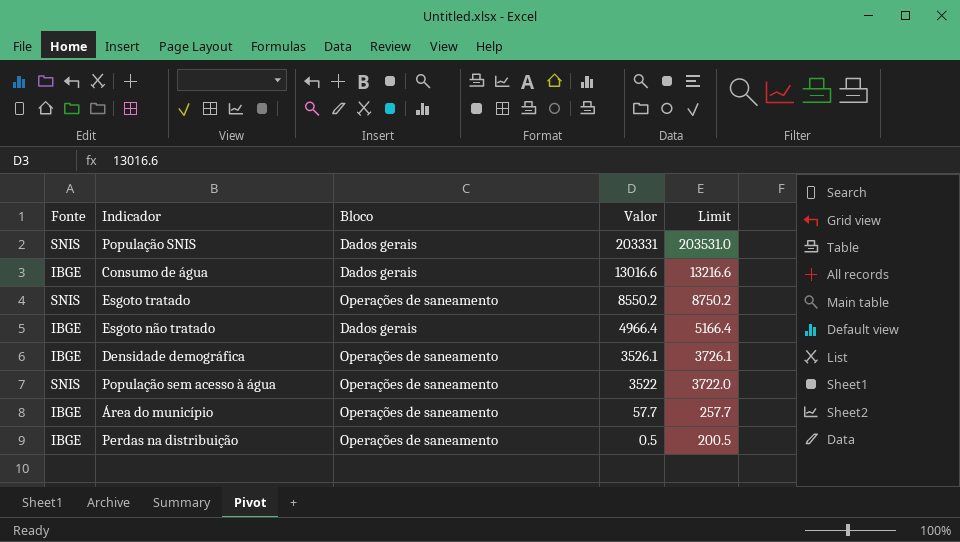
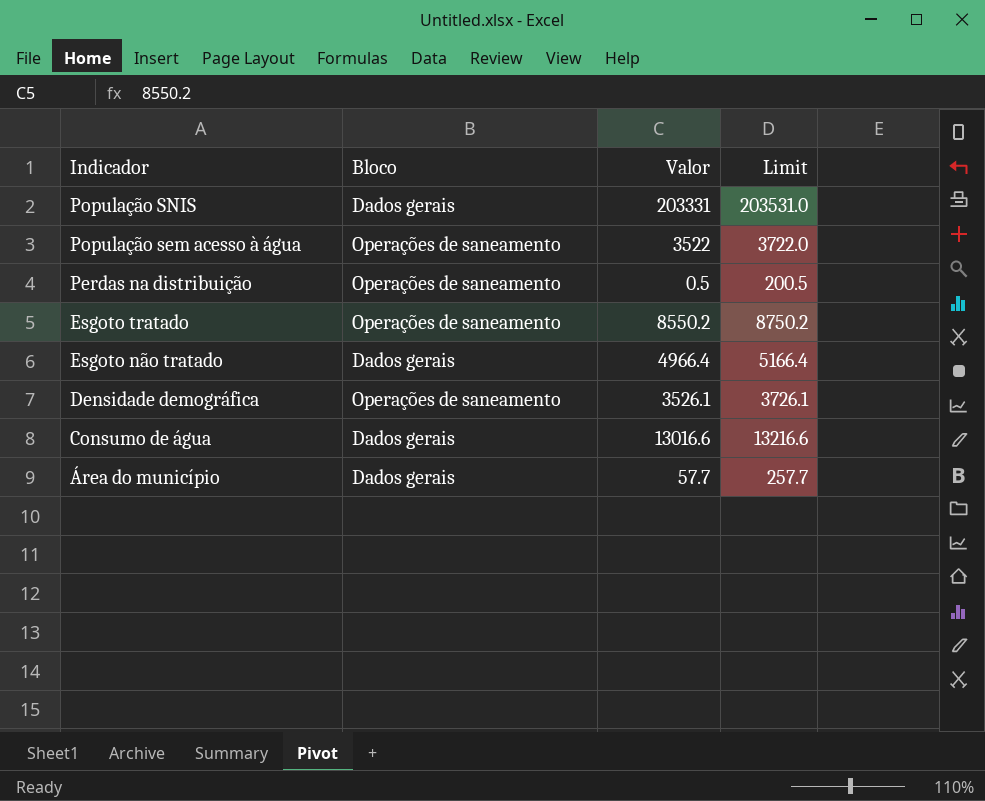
row order: Valor descending -> Indicador descending
column Fonte | position: 1 -> none
Área do município | Bloco: Operações de saneamento -> Dados gerais

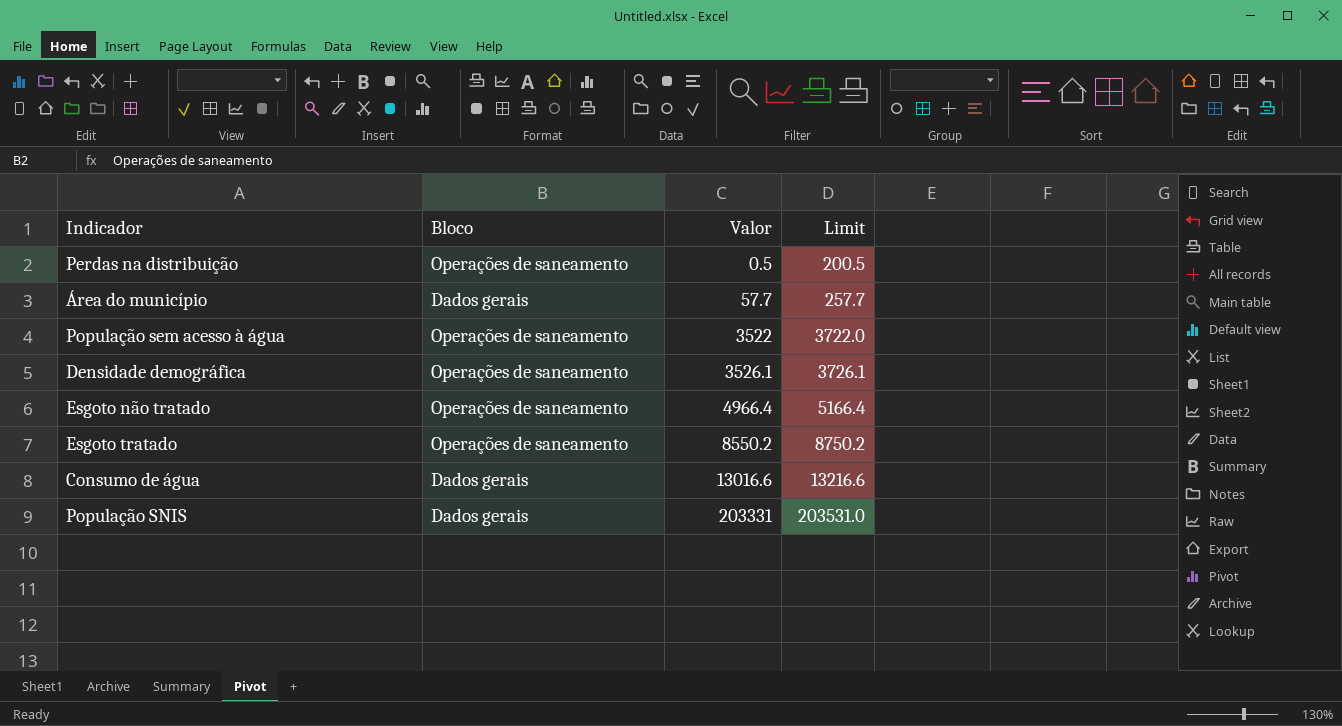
row order: Indicador descending -> Valor ascending
Esgoto não tratado | Bloco: Dados gerais -> Operações de saneamento

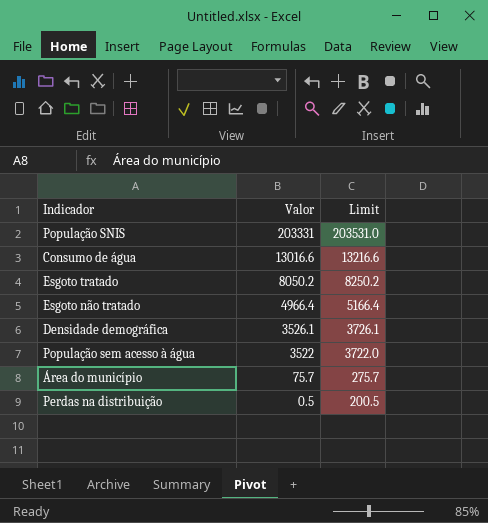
row order: Valor ascending -> Valor descending
column Bloco | position: 2 -> none
Esgoto tratado | Valor: 8550.2 -> 8050.2
Esgoto tratado | Limit: 8750.2 -> 8250.2
Área do município | Valor: 57.7 -> 75.7
Área do município | Limit: 257.7 -> 275.7

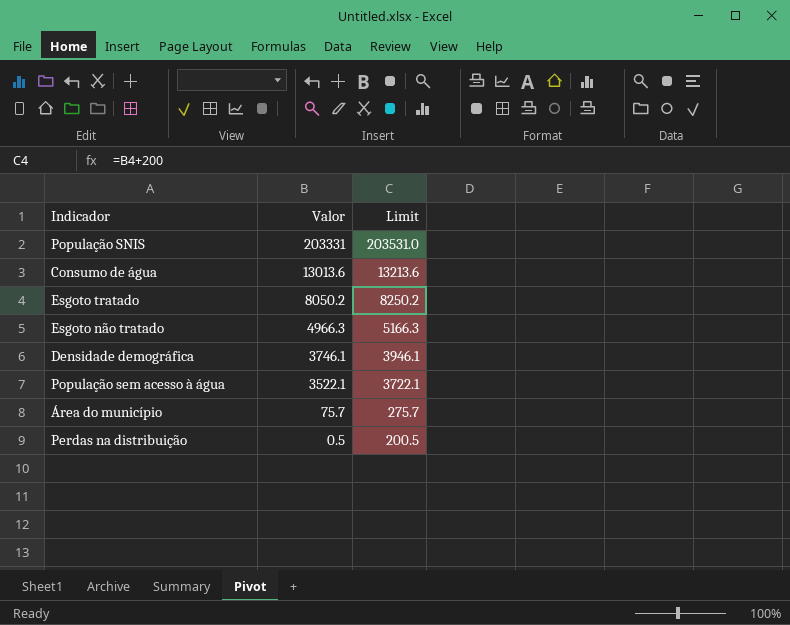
Consumo de água | Valor: 13016.6 -> 13013.6
Consumo de água | Limit: 13216.6 -> 13213.6
Esgoto não tratado | Valor: 4966.4 -> 4966.3
Esgoto não tratado | Limit: 5166.4 -> 5166.3
Densidade demográfica | Valor: 3526.1 -> 3746.1
Densidade demográfica | Limit: 3726.1 -> 3946.1
População sem acesso à água | Valor: 3522 -> 3522.1
População sem acesso à água | Limit: 3722.0 -> 3722.1

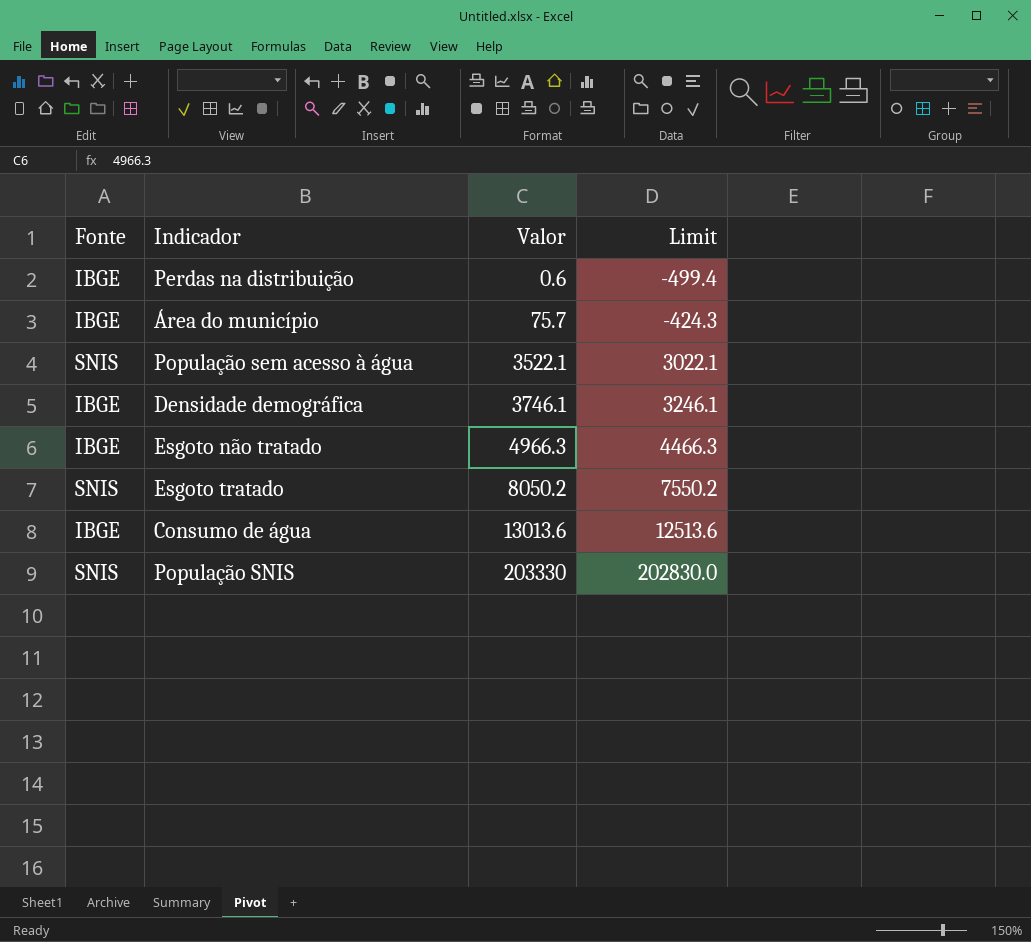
row order: Valor descending -> Valor ascending
column Fonte | position: none -> 1
column Limit | formula: [Valor] + 200 -> [Valor] - 500
Perdas na distribuição | Valor: 0.5 -> 0.6
População SNIS | Valor: 203331 -> 203330

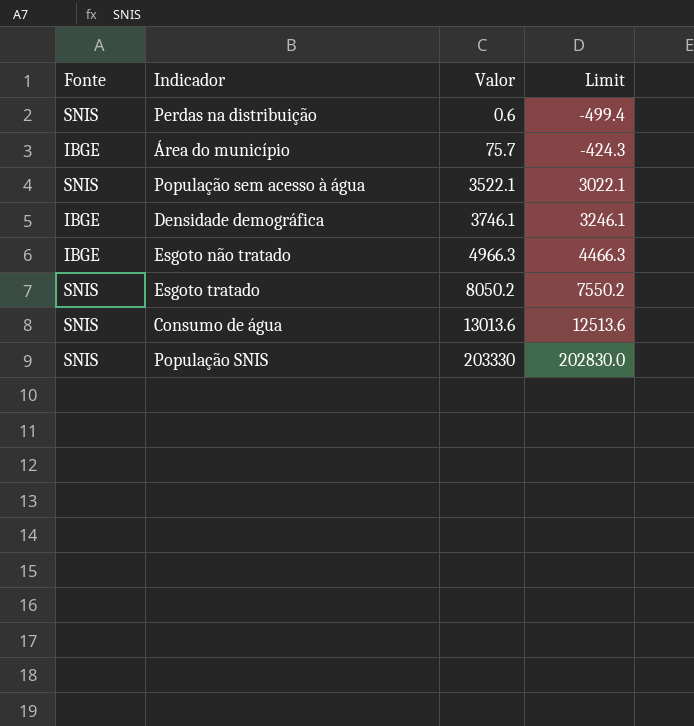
Perdas na distribuição | Fonte: IBGE -> SNIS
Consumo de água | Fonte: IBGE -> SNIS

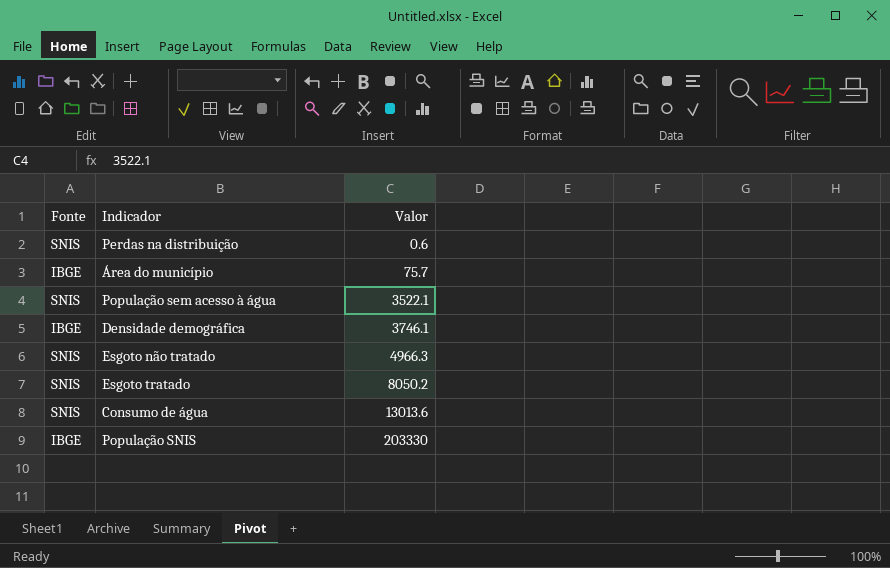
column Limit | formula: [Valor] - 500 -> none
Esgoto não tratado | Fonte: IBGE -> SNIS
População SNIS | Fonte: SNIS -> IBGE

